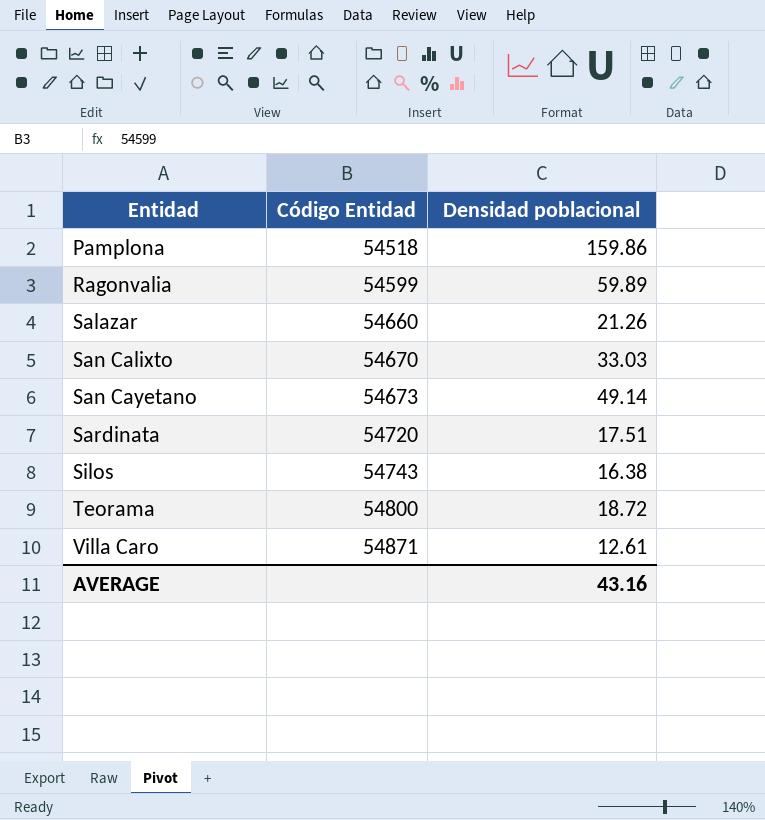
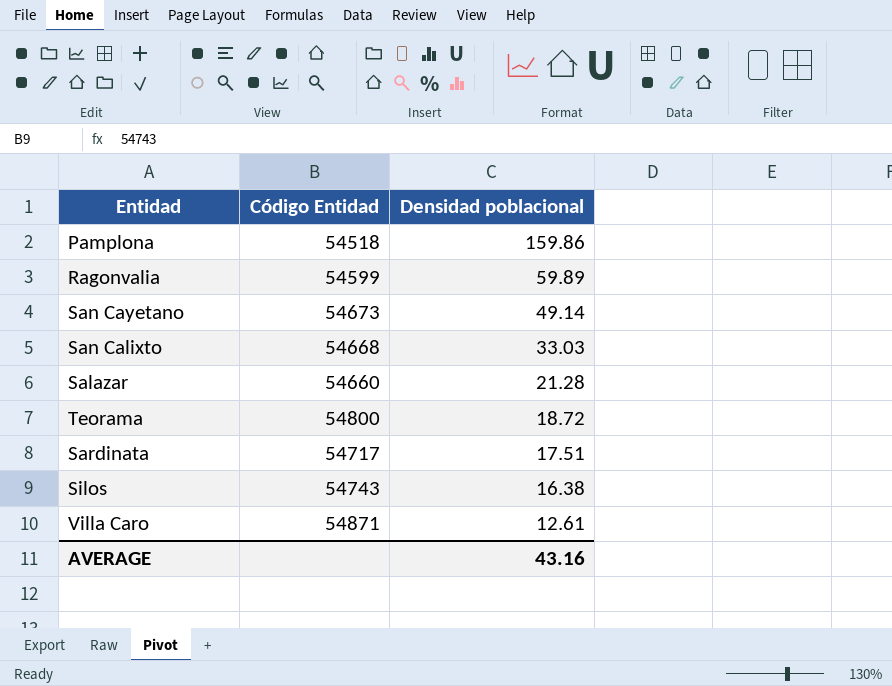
row order: Entidad ascending -> Densidad poblacional descending
San Calixto | Código Entidad: 54670 -> 54668
Salazar | Densidad poblacional: 21.26 -> 21.28
Sardinata | Código Entidad: 54720 -> 54717

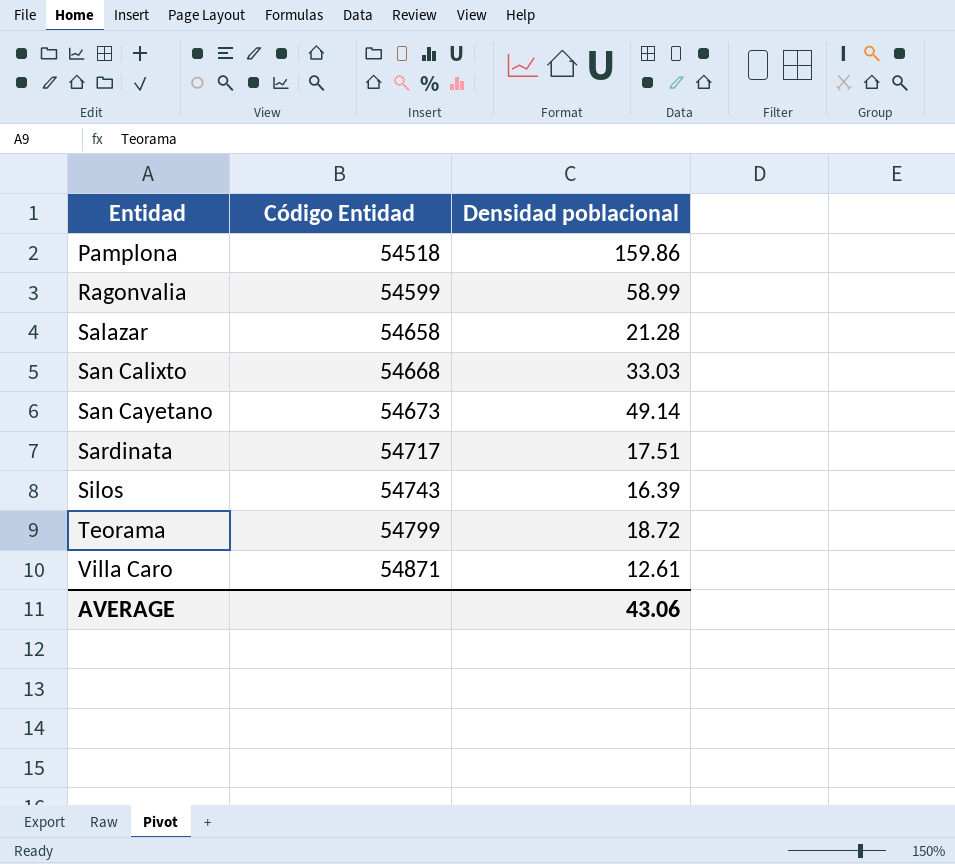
row order: Densidad poblacional descending -> Entidad ascending
Ragonvalia | Densidad poblacional: 59.89 -> 58.99
Salazar | Código Entidad: 54660 -> 54658
Silos | Densidad poblacional: 16.38 -> 16.39
Teorama | Código Entidad: 54800 -> 54799
AVERAGE | Densidad poblacional: 43.16 -> 43.06

